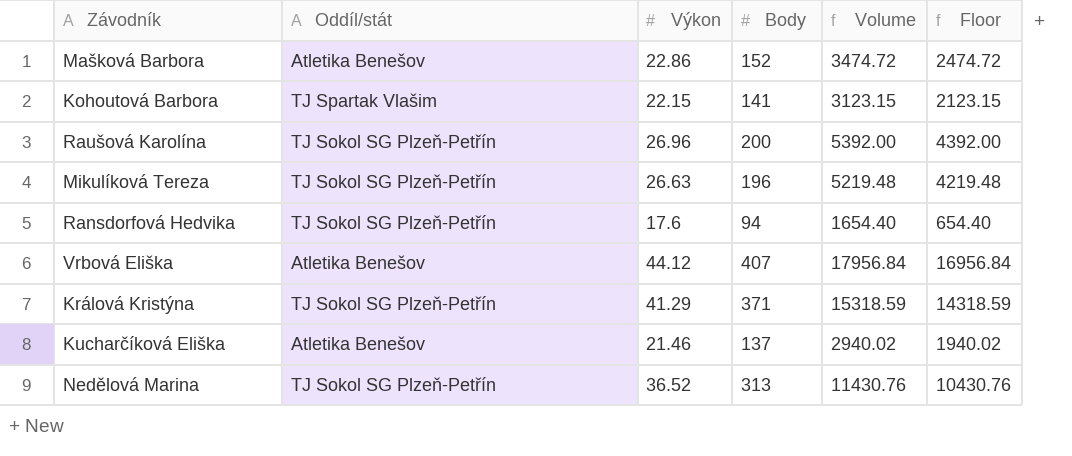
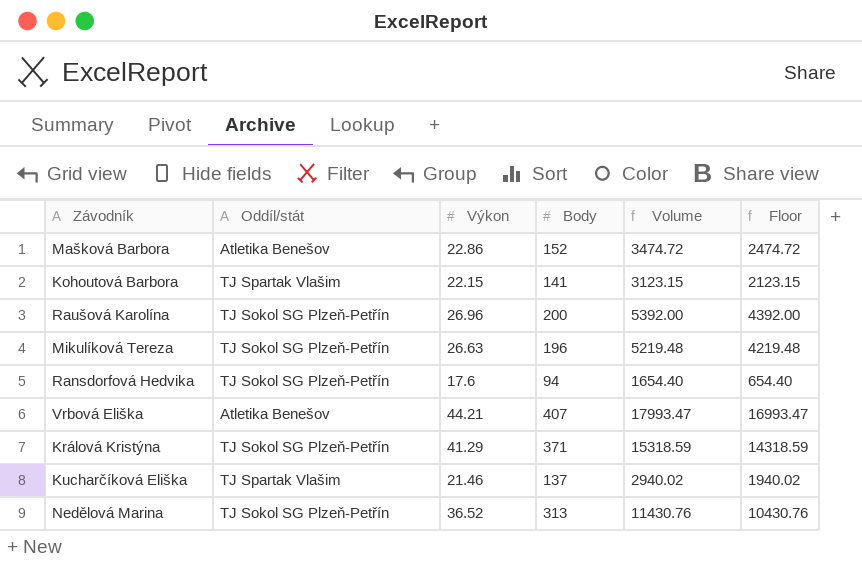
Vrbová Eliška | Výkon: 44.12 -> 44.21
Vrbová Eliška | Volume: 17956.84 -> 17993.47
Vrbová Eliška | Floor: 16956.84 -> 16993.47
Kucharčíková Eliška | Oddíl/stát: Atletika Benešov -> TJ Spartak Vlašim

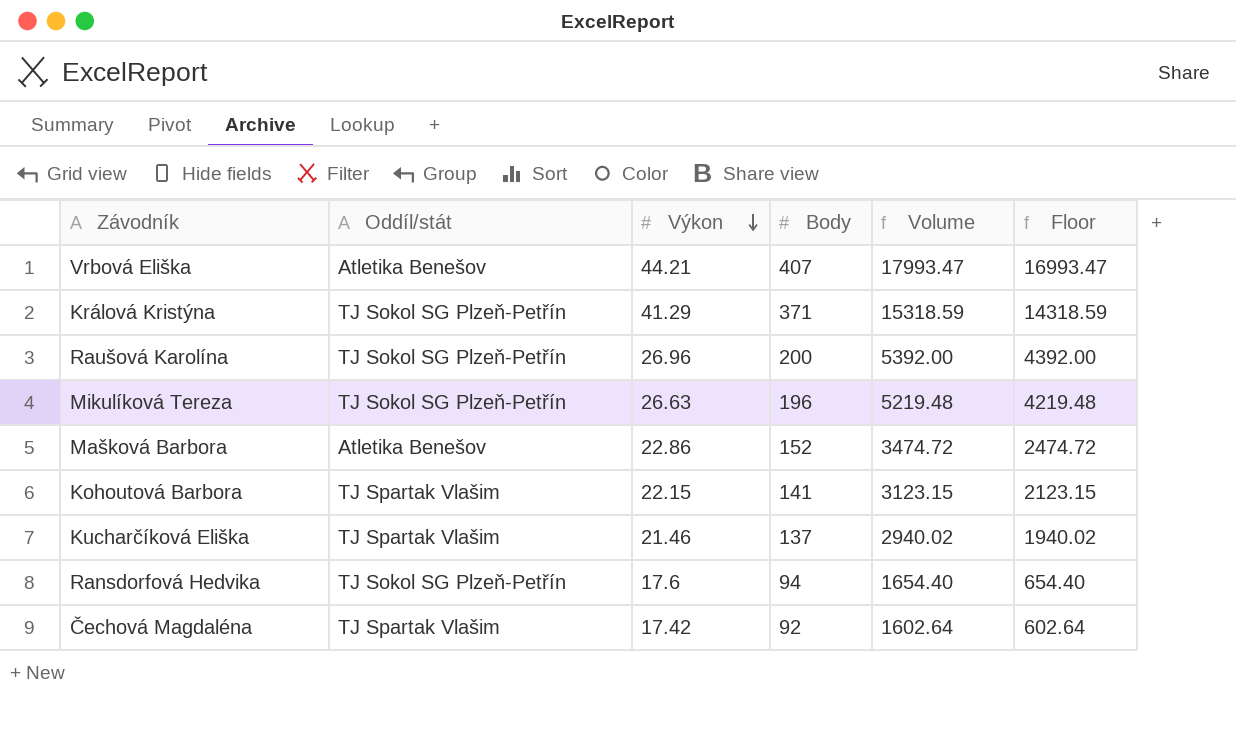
row order: none -> Výkon descending
row Nedělová Marina: TJ Sokol SG Plzeň-Petřín | 36.52 | 313 | 11430.76 | 10430.76 -> none
row Čechová Magdaléna: none -> TJ Spartak Vlašim | 17.42 | 92 | 1602.64 | 602.64

